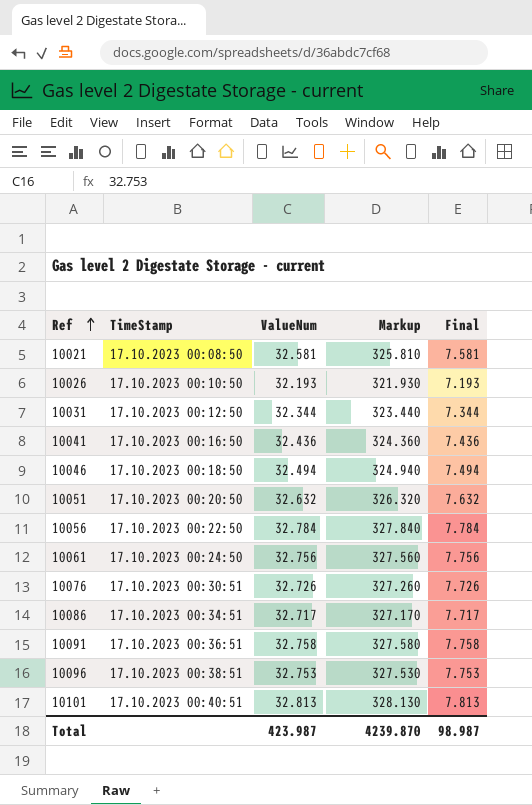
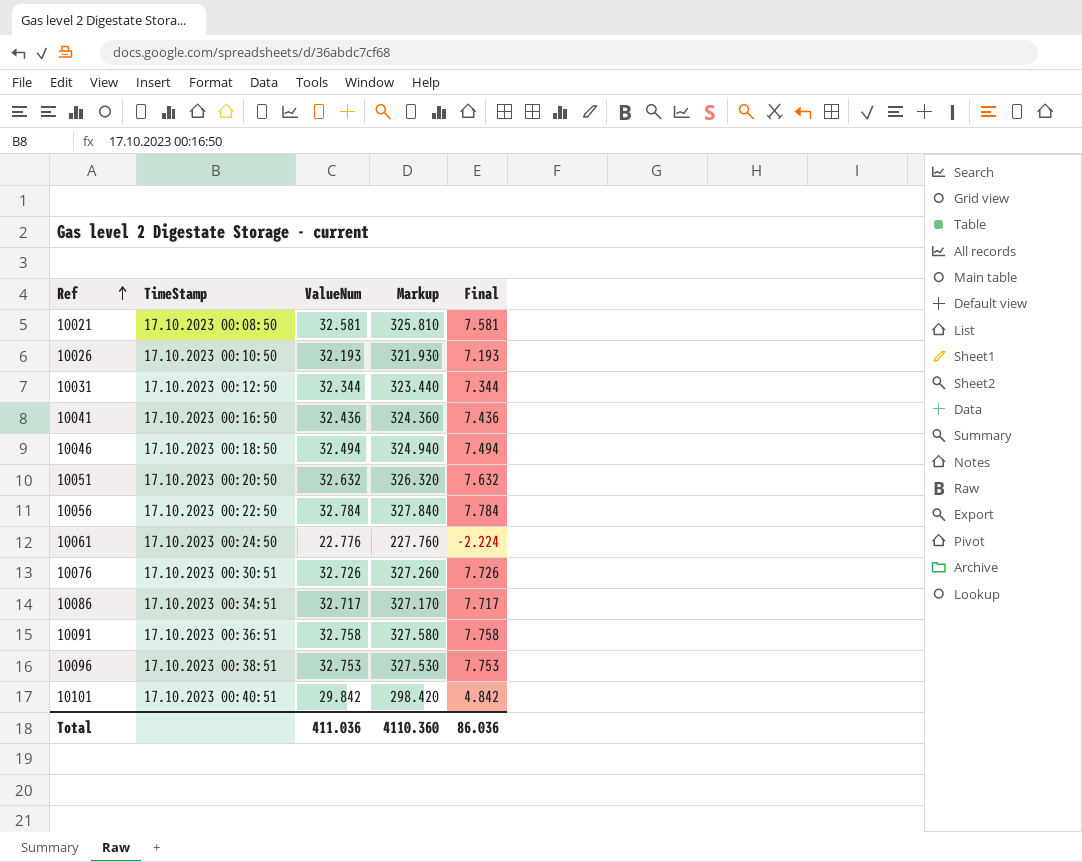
10061 | ValueNum: 32.756 -> 22.776
10061 | Markup: 327.560 -> 227.760
10061 | Final: 7.756 -> -2.224
10101 | ValueNum: 32.813 -> 29.842
10101 | Markup: 328.130 -> 298.420
10101 | Final: 7.813 -> 4.842
Total | ValueNum: 423.987 -> 411.036
Total | Markup: 4239.870 -> 4110.360
Total | Final: 98.987 -> 86.036

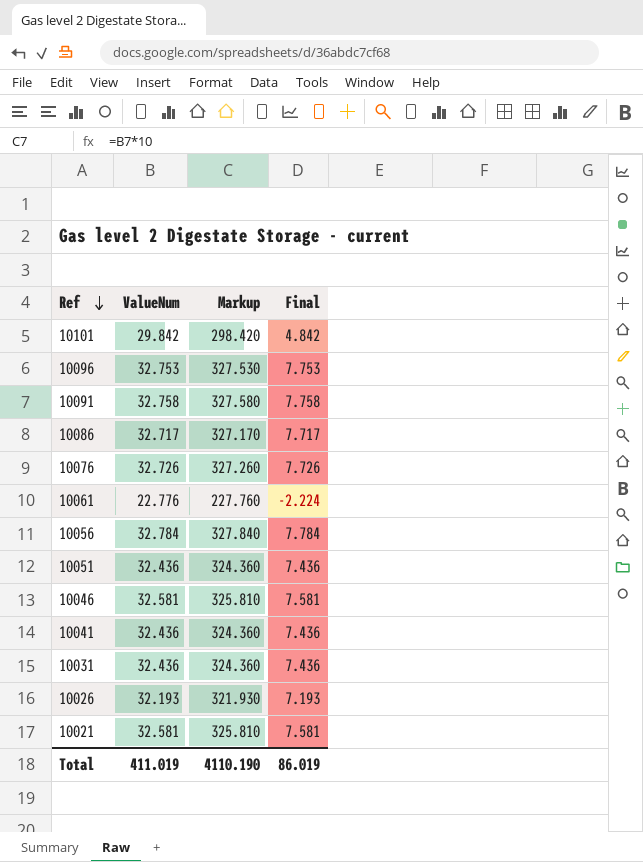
row order: Ref ascending -> Ref descending
column TimeStamp | position: 2 -> none
10051 | ValueNum: 32.632 -> 32.436
10051 | Markup: 326.320 -> 324.360
10051 | Final: 7.632 -> 7.436
10046 | ValueNum: 32.494 -> 32.581
10046 | Markup: 324.940 -> 325.810
10046 | Final: 7.494 -> 7.581
10031 | ValueNum: 32.344 -> 32.436
10031 | Markup: 323.440 -> 324.360
10031 | Final: 7.344 -> 7.436
Total | ValueNum: 411.036 -> 411.019
Total | Markup: 4110.360 -> 4110.190
Total | Final: 86.036 -> 86.019

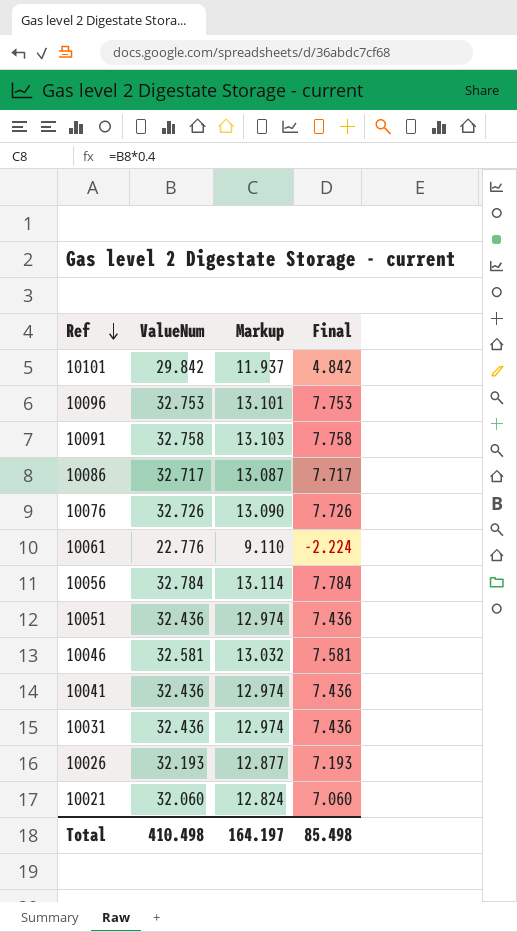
column Markup | formula: [ValueNum] * 10 -> [ValueNum] * 0.4
10021 | ValueNum: 32.581 -> 32.060
10021 | Final: 7.581 -> 7.060
Total | ValueNum: 411.019 -> 410.498
Total | Markup: 4110.190 -> 164.197
Total | Final: 86.019 -> 85.498

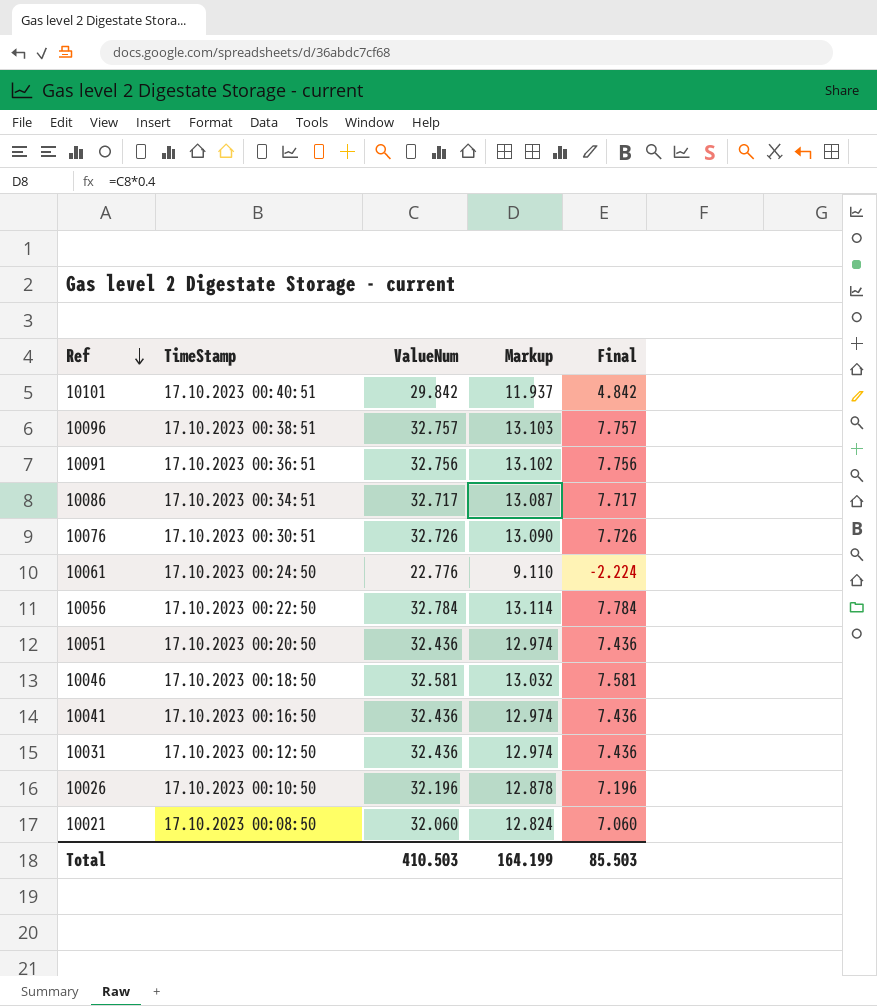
column TimeStamp | position: none -> 2
10096 | ValueNum: 32.753 -> 32.757
10096 | Markup: 13.101 -> 13.103
10096 | Final: 7.753 -> 7.757
10091 | ValueNum: 32.758 -> 32.756
10091 | Markup: 13.103 -> 13.102
10091 | Final: 7.758 -> 7.756
10026 | ValueNum: 32.193 -> 32.196
10026 | Markup: 12.877 -> 12.878
10026 | Final: 7.193 -> 7.196
Total | ValueNum: 410.498 -> 410.503
Total | Markup: 164.197 -> 164.199
Total | Final: 85.498 -> 85.503

